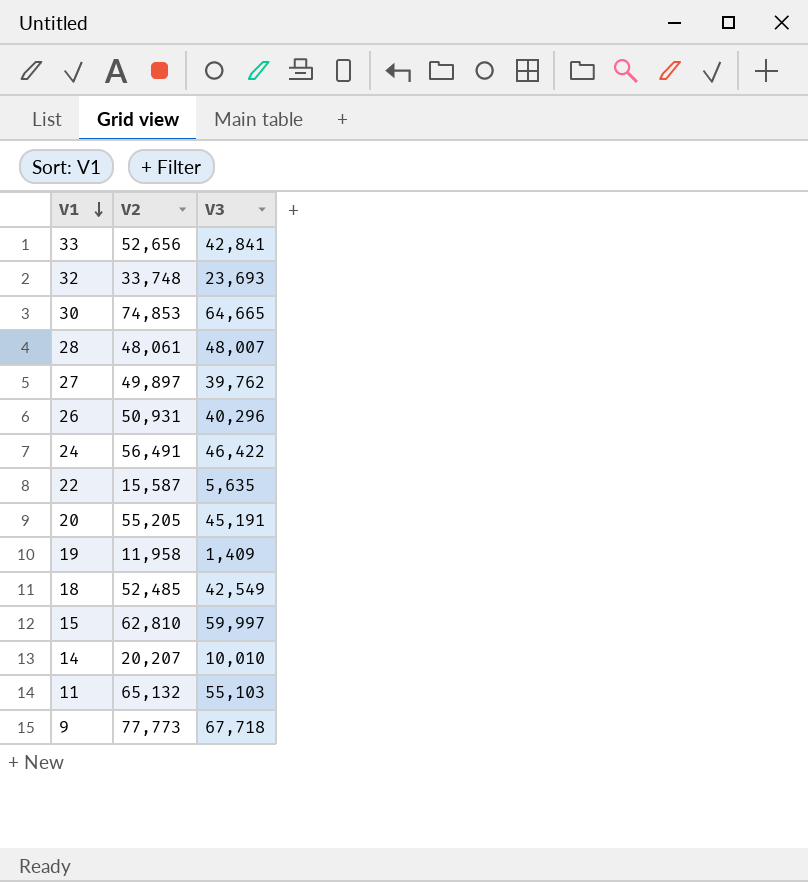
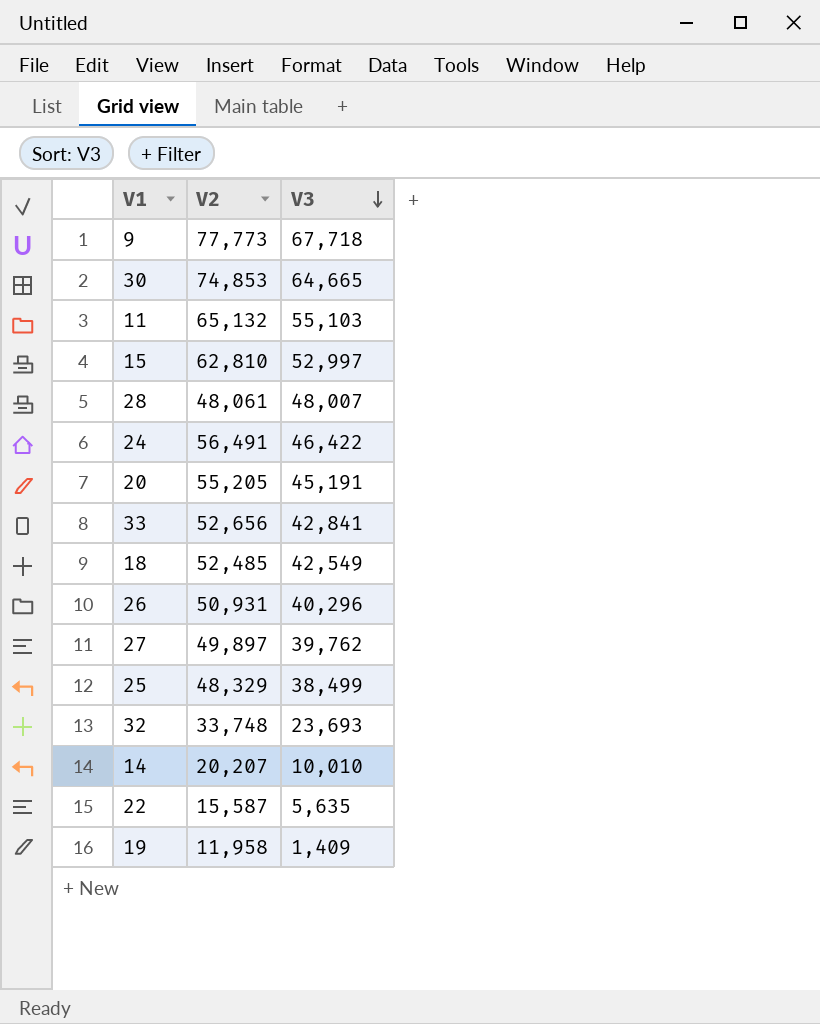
row order: V1 descending -> V3 descending
15 | V3: 59,997 -> 52,997
row 25: none -> 48,329 | 38,499

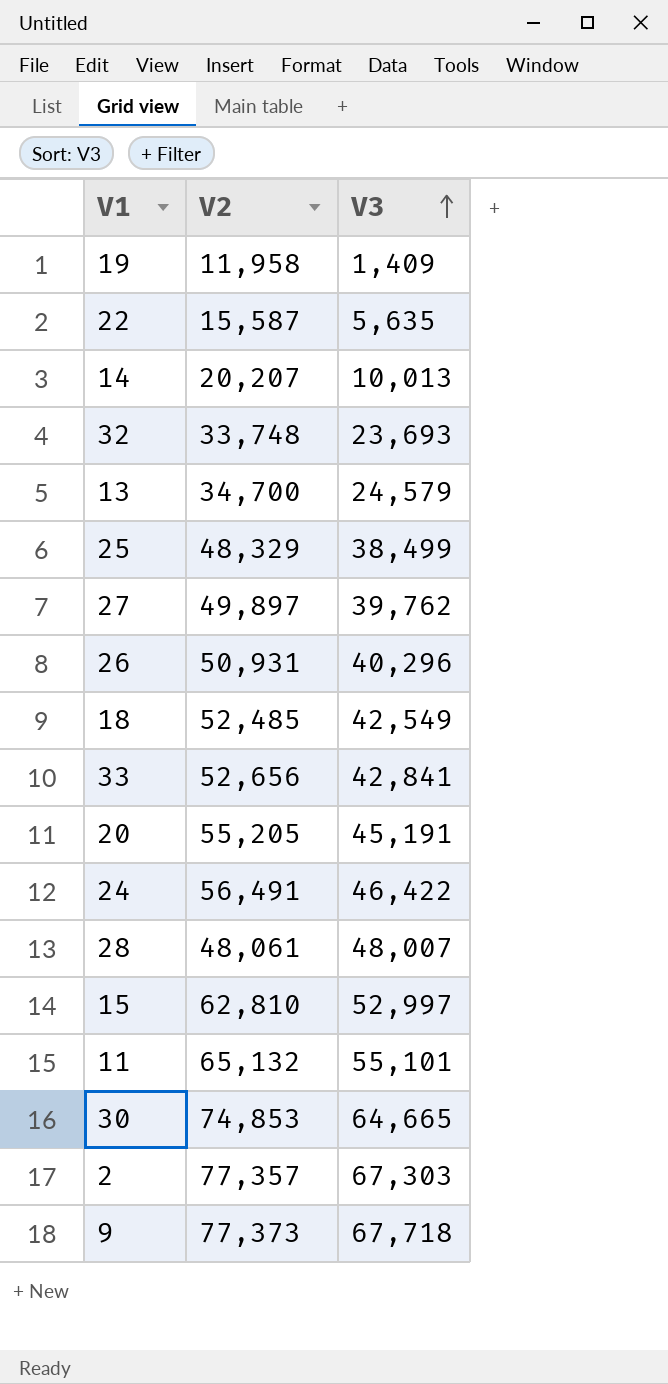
row order: V3 descending -> V3 ascending
14 | V3: 10,010 -> 10,013
row 13: none -> 34,700 | 24,579
11 | V3: 55,103 -> 55,101
row 2: none -> 77,357 | 67,303
9 | V2: 77,773 -> 77,373

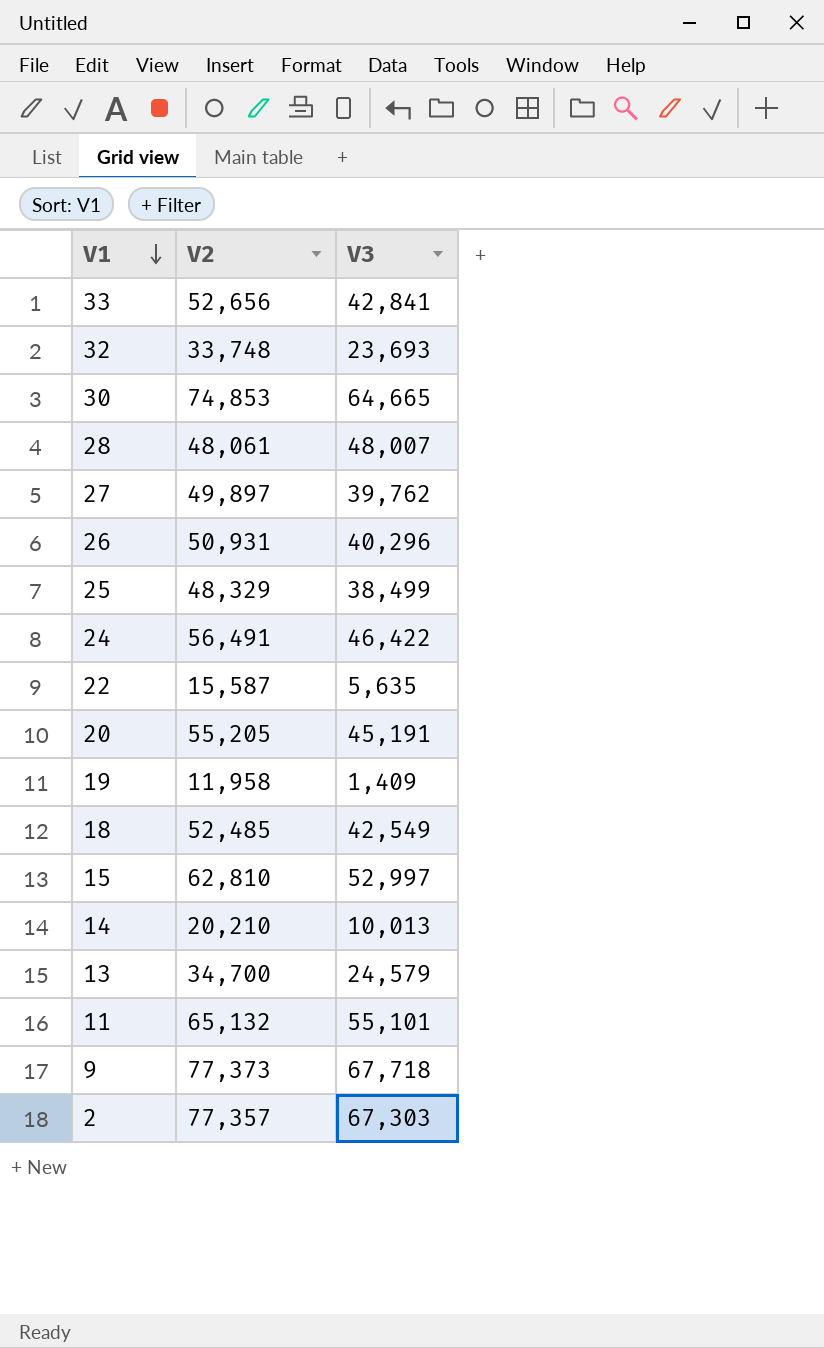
row order: V3 ascending -> V1 descending
14 | V2: 20,207 -> 20,210

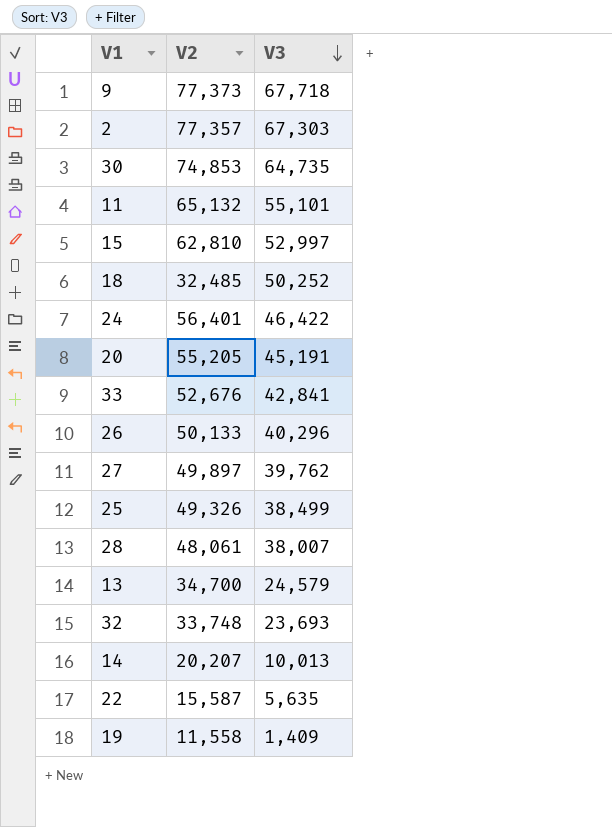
row order: V1 descending -> V3 descending
30 | V3: 64,665 -> 64,735
18 | V2: 52,485 -> 32,485
18 | V3: 42,549 -> 50,252
24 | V2: 56,491 -> 56,401
33 | V2: 52,656 -> 52,676
26 | V2: 50,931 -> 50,133
25 | V2: 48,329 -> 49,326
28 | V3: 48,007 -> 38,007
14 | V2: 20,210 -> 20,207
19 | V2: 11,958 -> 11,558

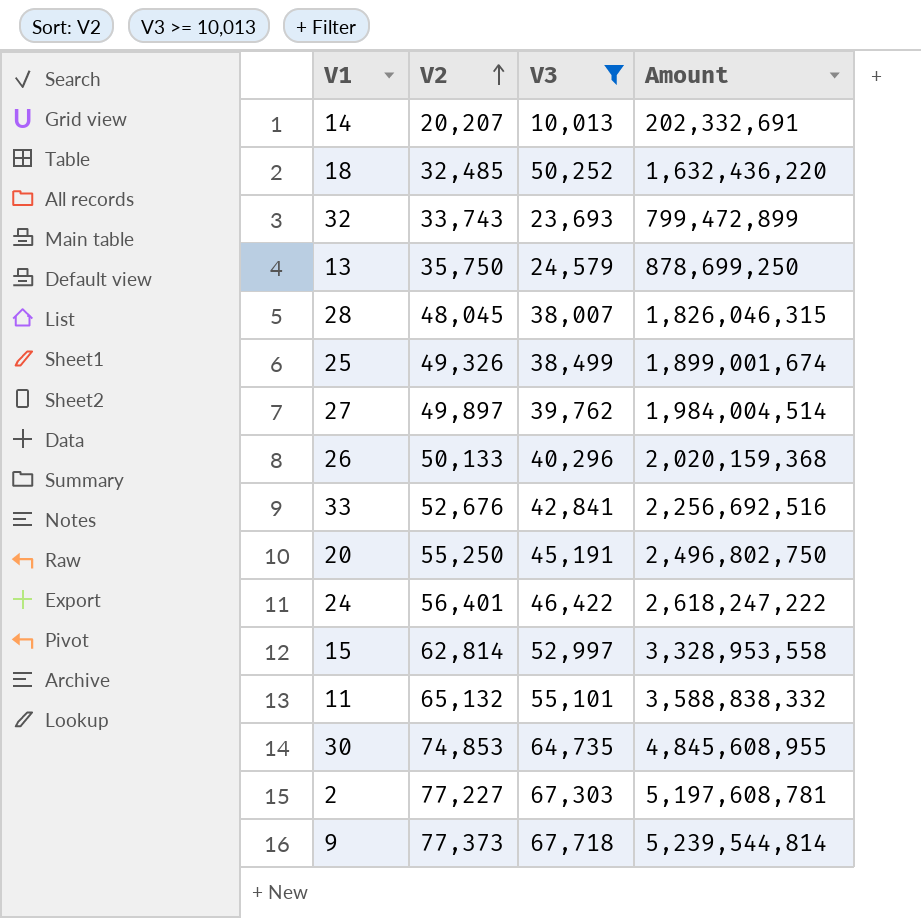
filter: none -> V3 >= 10,013
row order: V3 descending -> V2 ascending
column Amount | formula: none -> [V2] * [V3]
32 | V2: 33,748 -> 33,743
13 | V2: 34,700 -> 35,750
28 | V2: 48,061 -> 48,045
20 | V2: 55,205 -> 55,250
15 | V2: 62,810 -> 62,814
2 | V2: 77,357 -> 77,227

